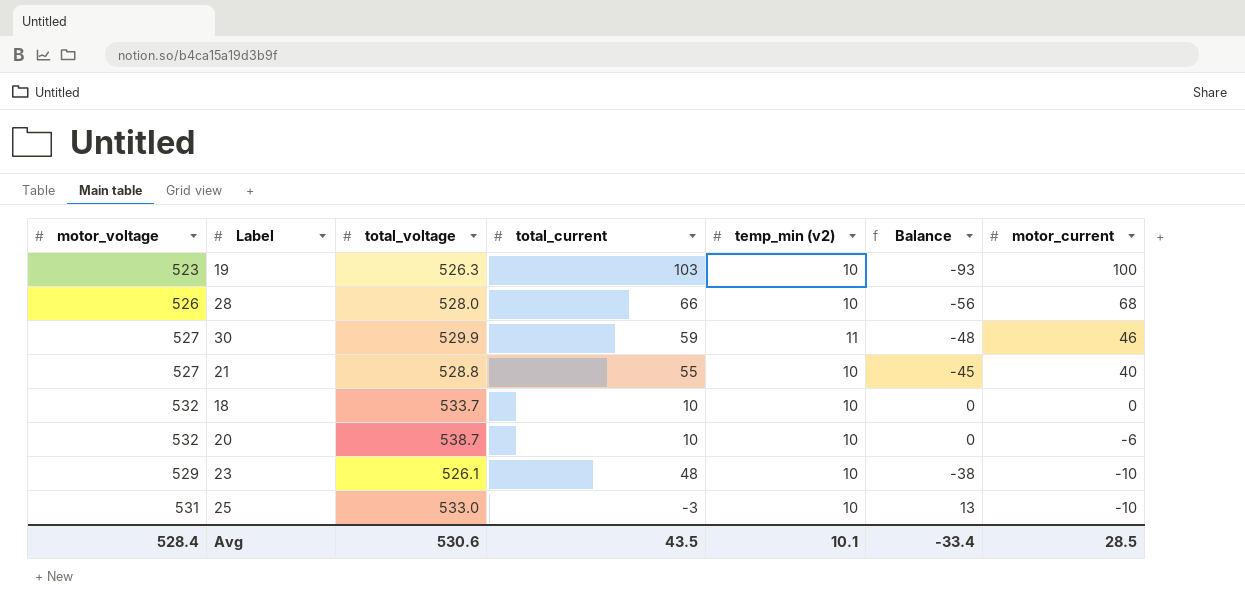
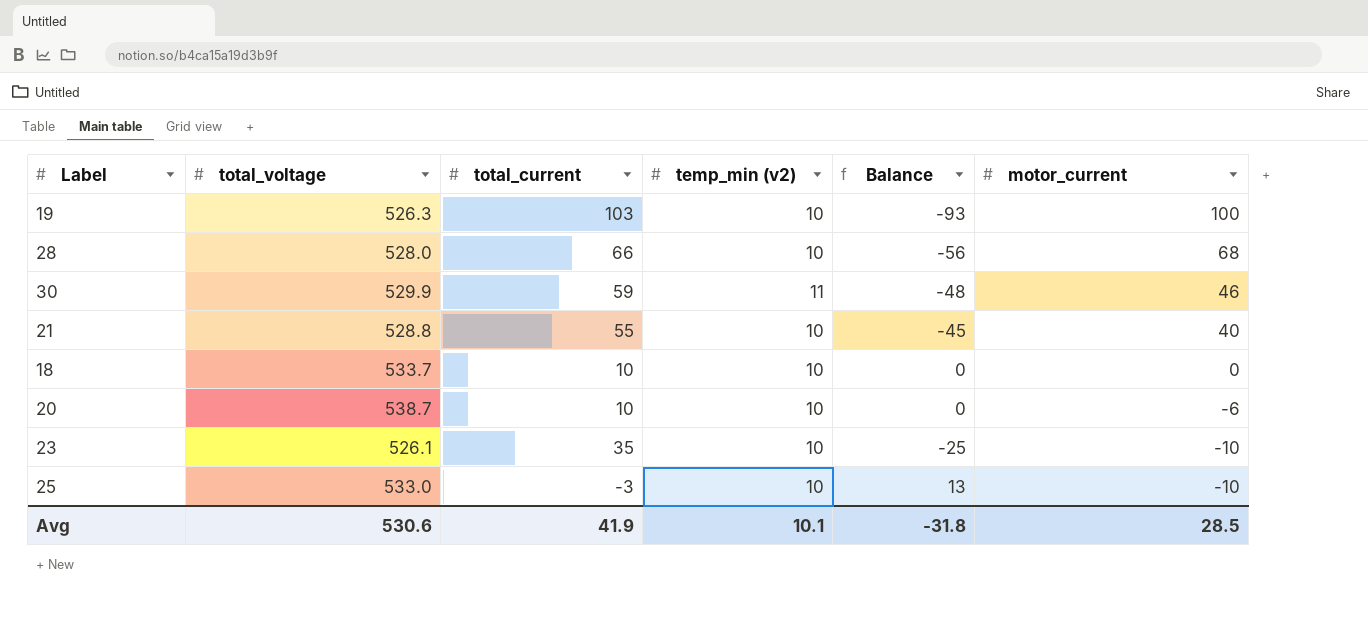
column motor_voltage | position: 1 -> none
23 | total_current: 48 -> 35
23 | Balance: -38 -> -25
Avg | total_current: 43.5 -> 41.9
Avg | Balance: -33.4 -> -31.8

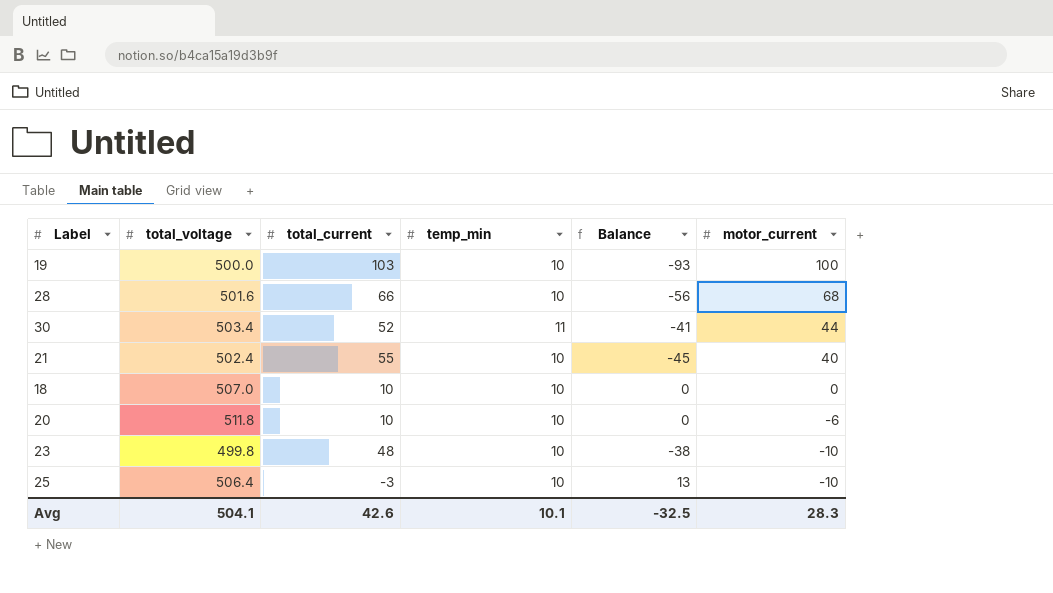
column name: temp_min (v2) -> temp_min
19 | total_voltage: 526.3 -> 500.0
28 | total_voltage: 528.0 -> 501.6
30 | total_voltage: 529.9 -> 503.4
30 | total_current: 59 -> 52
30 | Balance: -48 -> -41
30 | motor_current: 46 -> 44
21 | total_voltage: 528.8 -> 502.4
18 | total_voltage: 533.7 -> 507.0
20 | total_voltage: 538.7 -> 511.8
23 | total_voltage: 526.1 -> 499.8
23 | total_current: 35 -> 48
23 | Balance: -25 -> -38
25 | total_voltage: 533.0 -> 506.4
Avg | total_voltage: 530.6 -> 504.1
Avg | total_current: 41.9 -> 42.6
Avg | Balance: -31.8 -> -32.5
Avg | motor_current: 28.5 -> 28.3

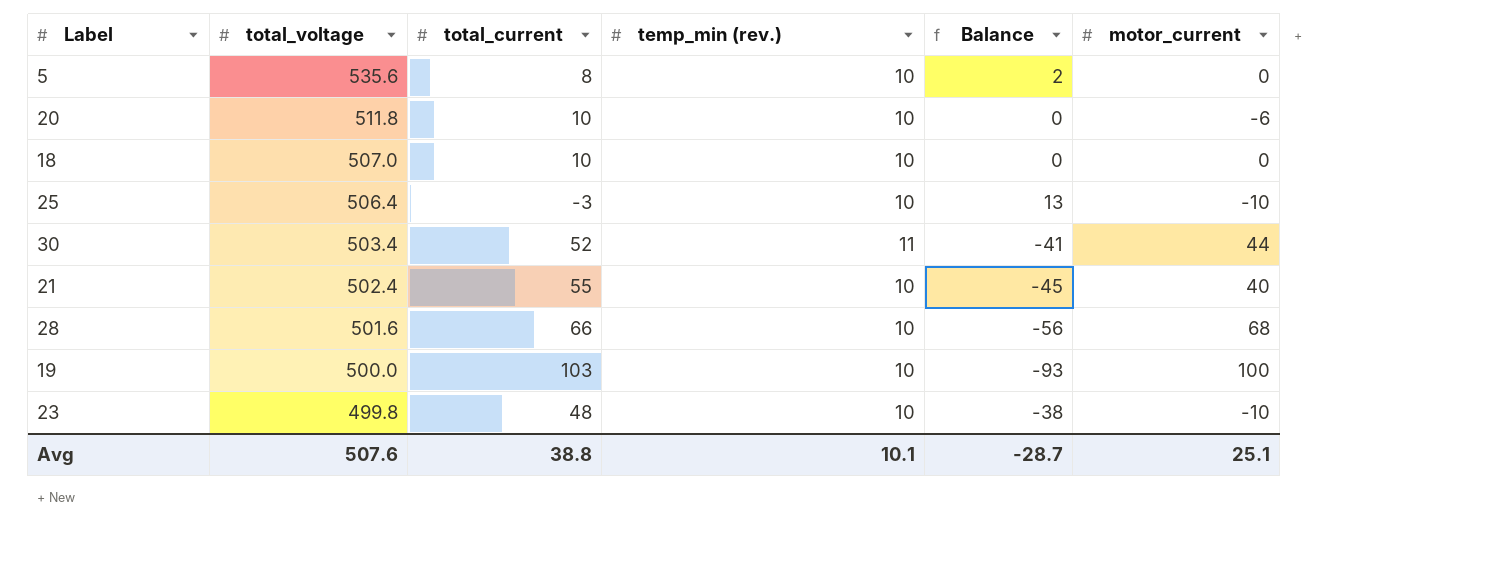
row order: motor_current descending -> total_voltage descending
column name: temp_min -> temp_min (rev.)
row 5: none -> 535.6 | 8 | 10 | 2 | 0
Avg | total_voltage: 504.1 -> 507.6
Avg | total_current: 42.6 -> 38.8
Avg | Balance: -32.5 -> -28.7
Avg | motor_current: 28.3 -> 25.1

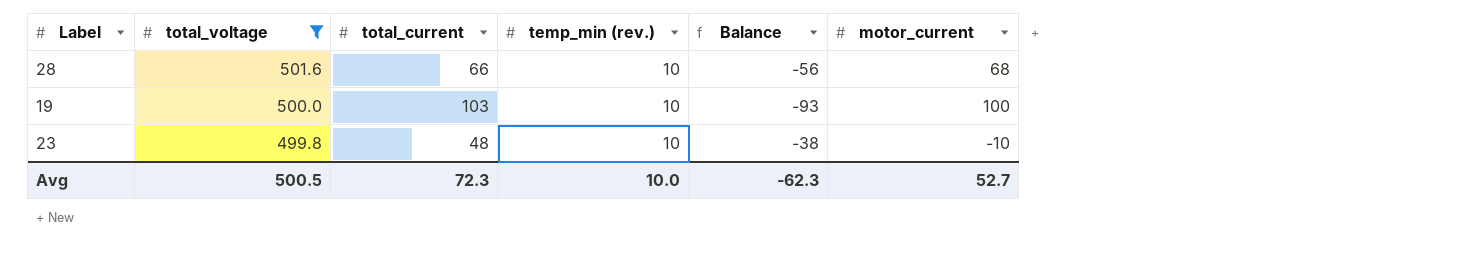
filter: none -> total_voltage <= 501.6
Avg | total_voltage: 507.6 -> 500.5
Avg | total_current: 38.8 -> 72.3
Avg | temp_min (rev.): 10.1 -> 10.0
Avg | Balance: -28.7 -> -62.3
Avg | motor_current: 25.1 -> 52.7

